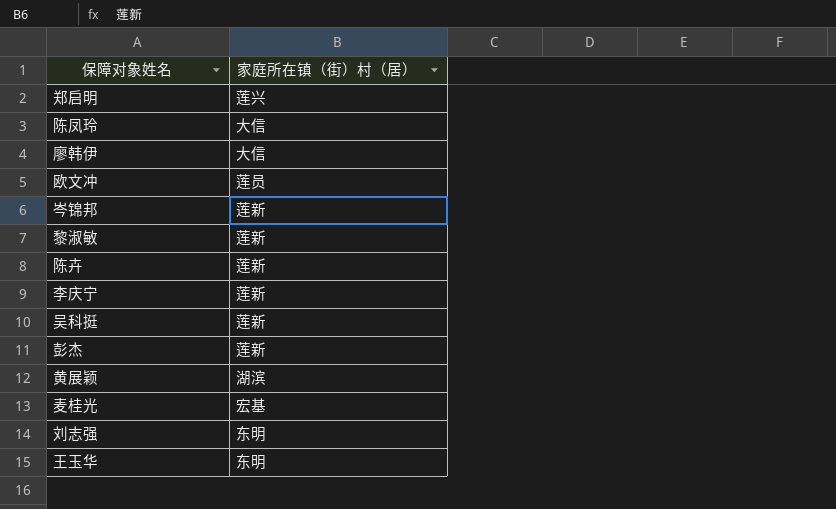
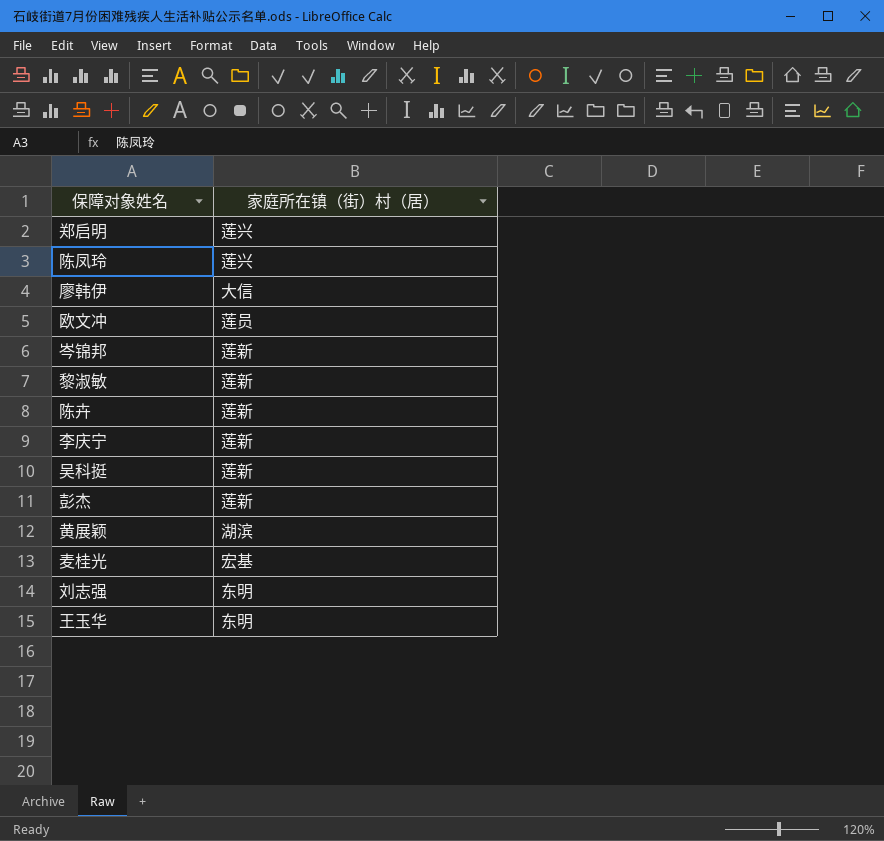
陈凤玲 | 家庭所在镇（街）村（居）: 大信 -> 莲兴

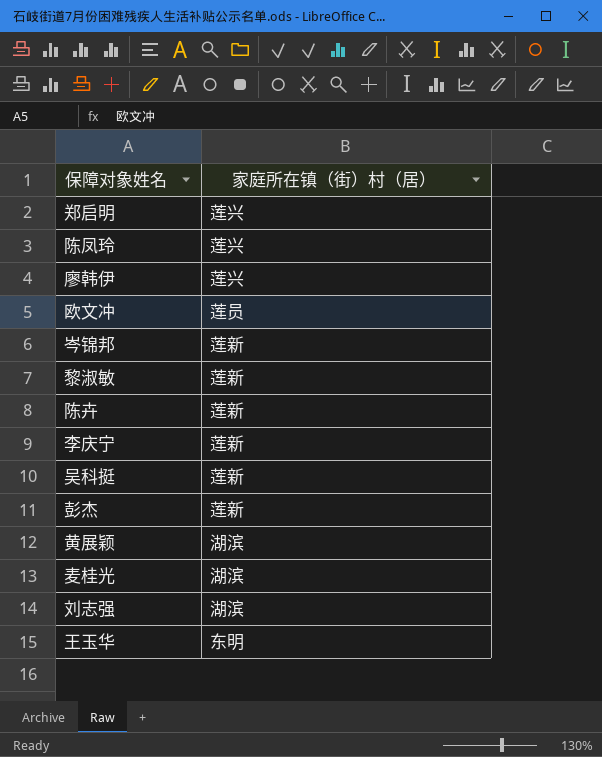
廖韩伊 | 家庭所在镇（街）村（居）: 大信 -> 莲兴
麦桂光 | 家庭所在镇（街）村（居）: 宏基 -> 湖滨
刘志强 | 家庭所在镇（街）村（居）: 东明 -> 湖滨

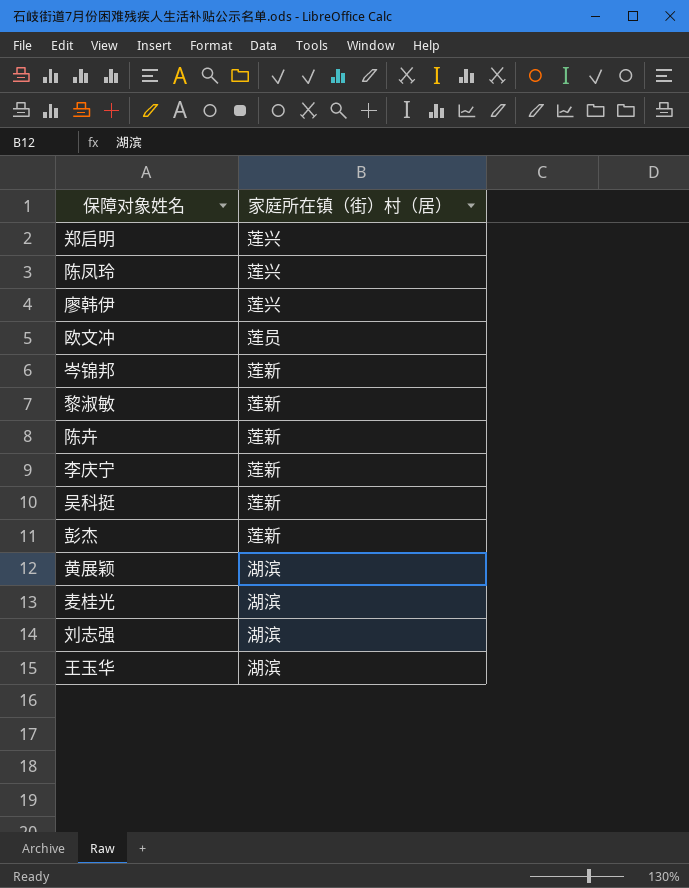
王玉华 | 家庭所在镇（街）村（居）: 东明 -> 湖滨

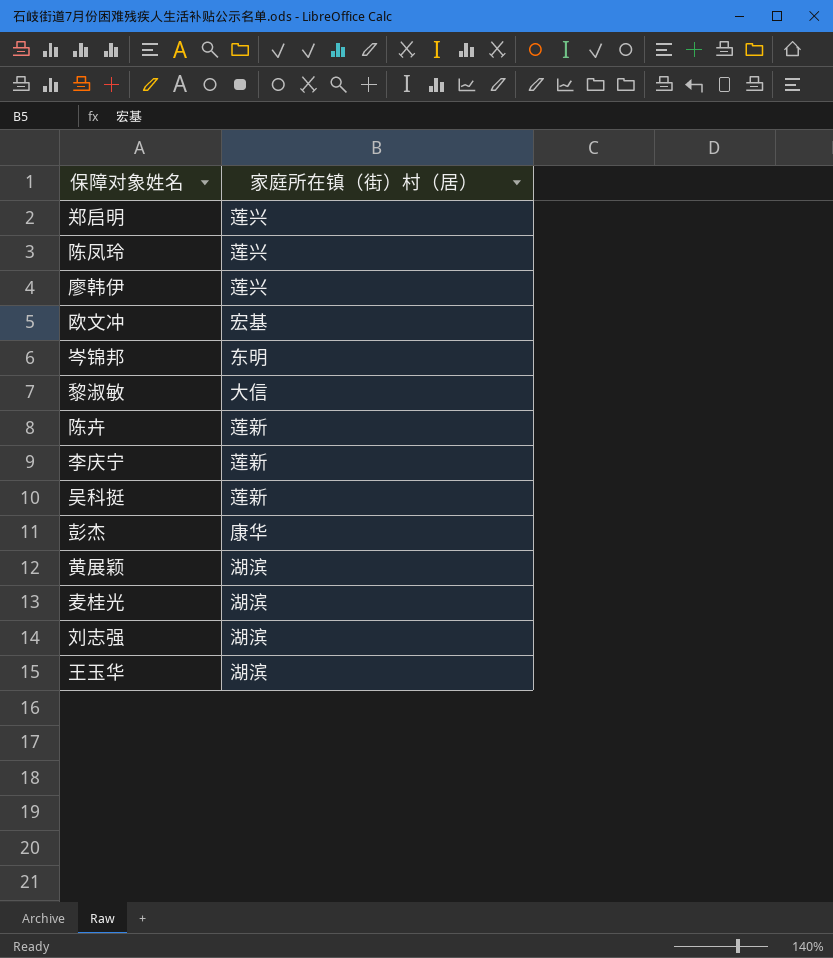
欧文冲 | 家庭所在镇（街）村（居）: 莲员 -> 宏基
岑锦邦 | 家庭所在镇（街）村（居）: 莲新 -> 东明
黎淑敏 | 家庭所在镇（街）村（居）: 莲新 -> 大信
彭杰 | 家庭所在镇（街）村（居）: 莲新 -> 康华

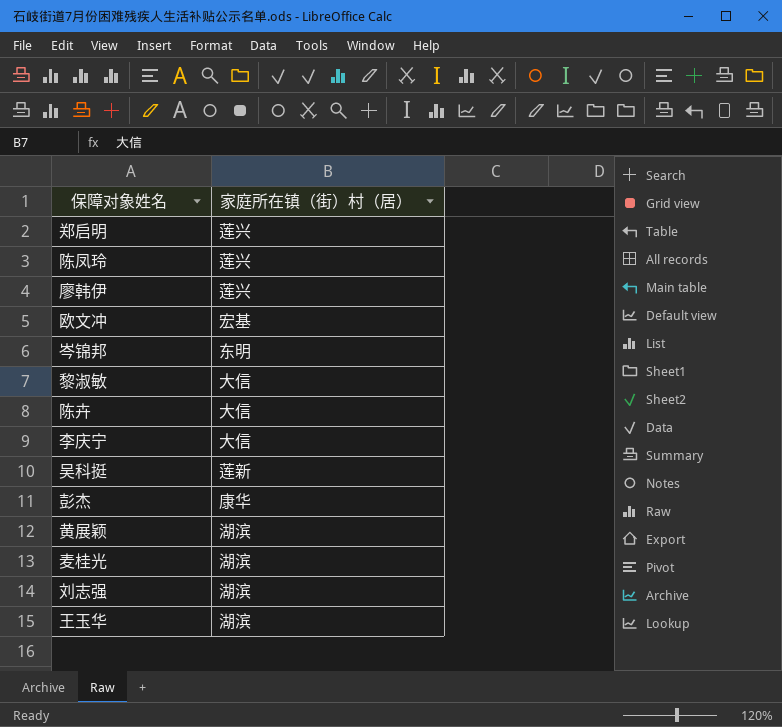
陈卉 | 家庭所在镇（街）村（居）: 莲新 -> 大信
李庆宁 | 家庭所在镇（街）村（居）: 莲新 -> 大信

